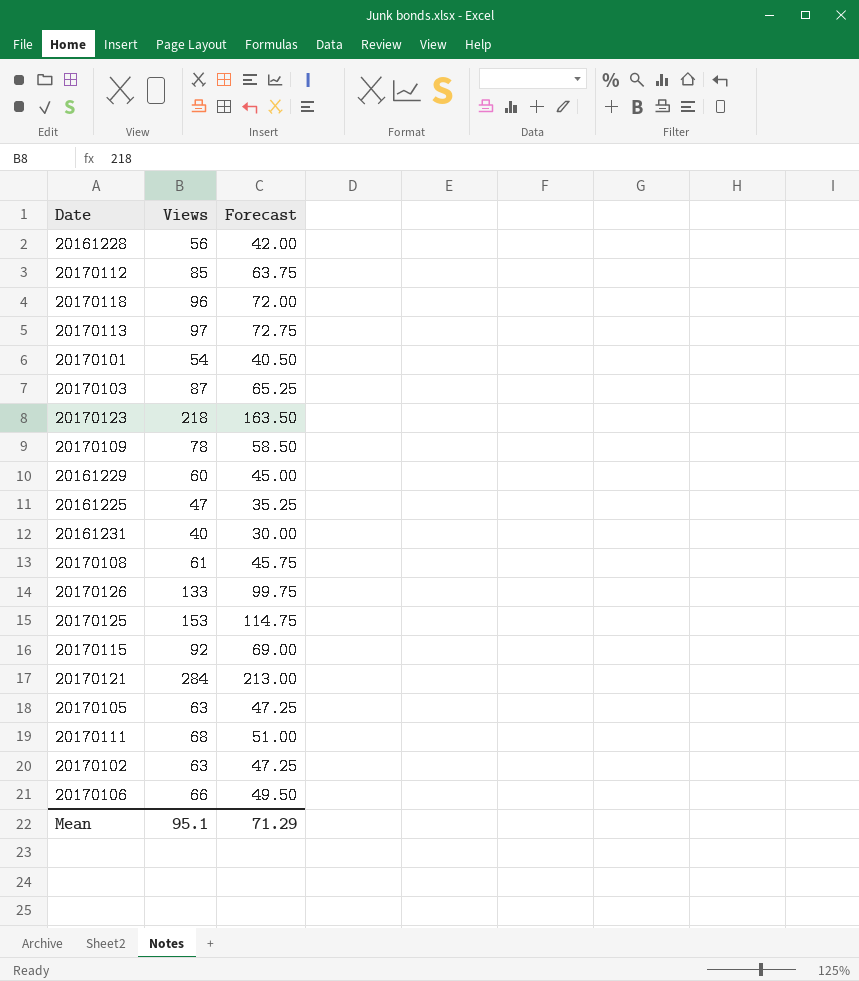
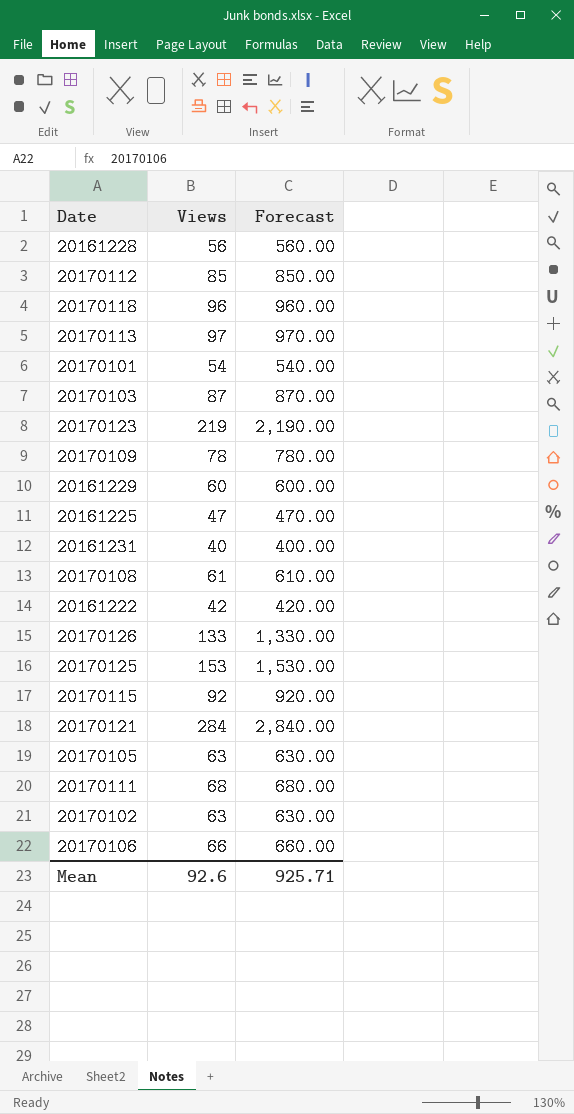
column Forecast | formula: [Views] * 0.75 -> [Views] * 10
20170123 | Views: 218 -> 219
row 20161222: none -> 42 | 420.00
Mean | Views: 95.1 -> 92.6
Mean | Forecast: 71.29 -> 925.71

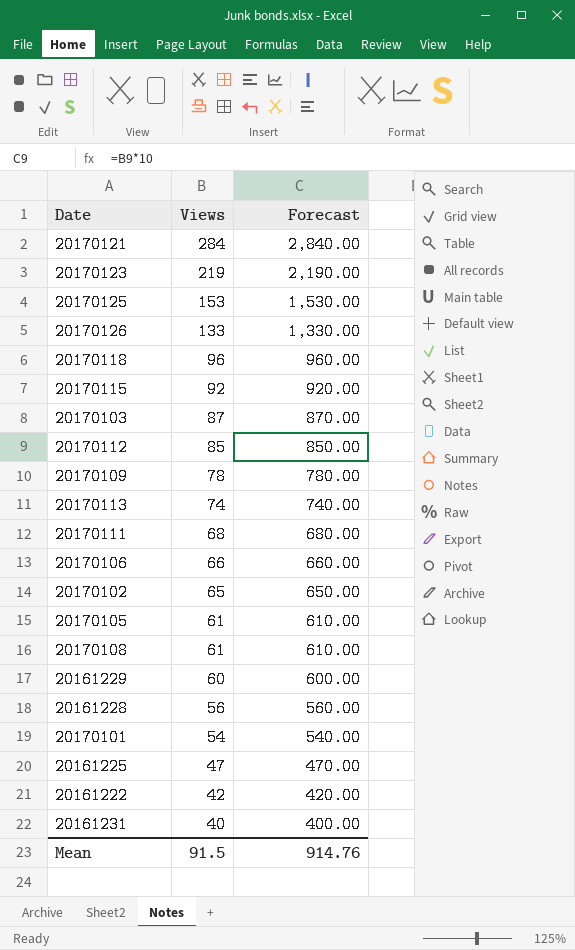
row order: none -> Views descending
20170113 | Views: 97 -> 74
20170113 | Forecast: 970.00 -> 740.00
20170102 | Views: 63 -> 65
20170102 | Forecast: 630.00 -> 650.00
20170105 | Views: 63 -> 61
20170105 | Forecast: 630.00 -> 610.00
Mean | Views: 92.6 -> 91.5
Mean | Forecast: 925.71 -> 914.76

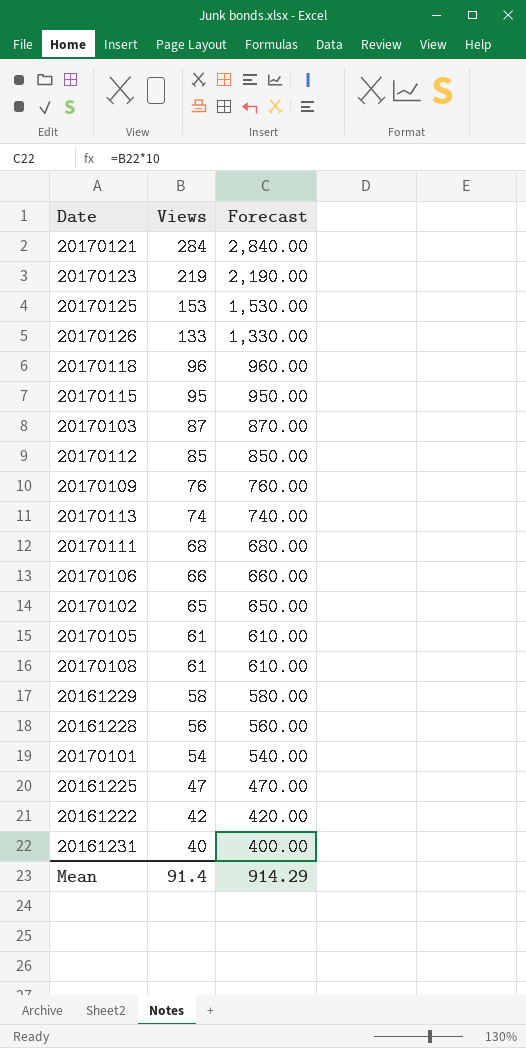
20170115 | Views: 92 -> 95
20170115 | Forecast: 920.00 -> 950.00
20170109 | Views: 78 -> 76
20170109 | Forecast: 780.00 -> 760.00
20161229 | Views: 60 -> 58
20161229 | Forecast: 600.00 -> 580.00
Mean | Views: 91.5 -> 91.4
Mean | Forecast: 914.76 -> 914.29

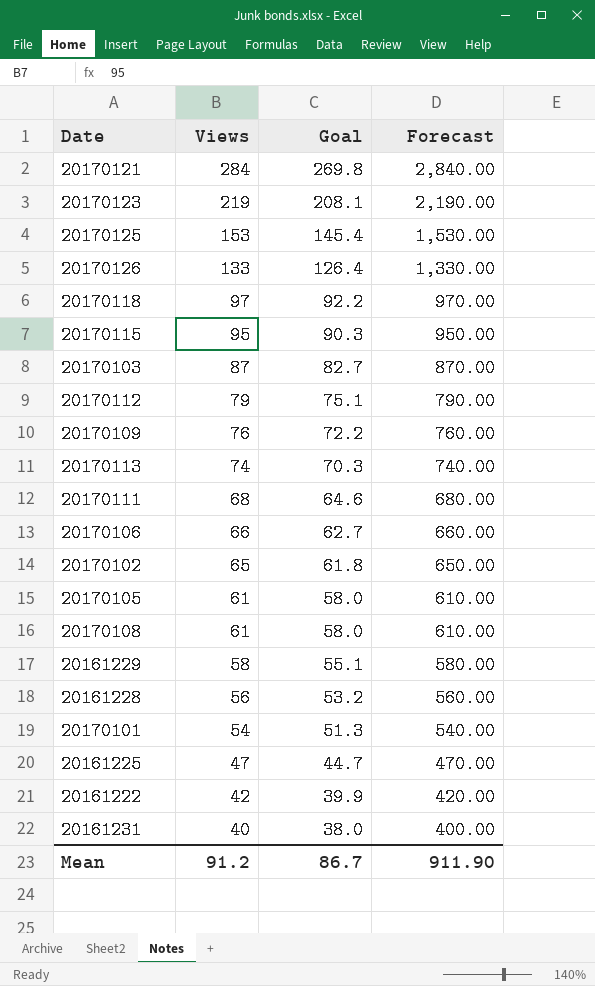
column Goal | formula: none -> [Views] * 0.95
20170118 | Views: 96 -> 97
20170118 | Forecast: 960.00 -> 970.00
20170112 | Views: 85 -> 79
20170112 | Forecast: 850.00 -> 790.00
Mean | Views: 91.4 -> 91.2
Mean | Forecast: 914.29 -> 911.90

